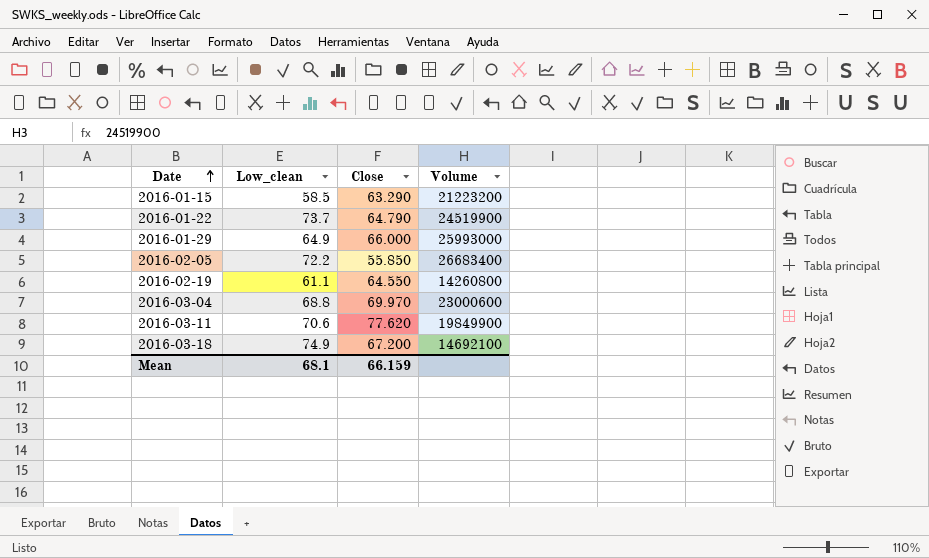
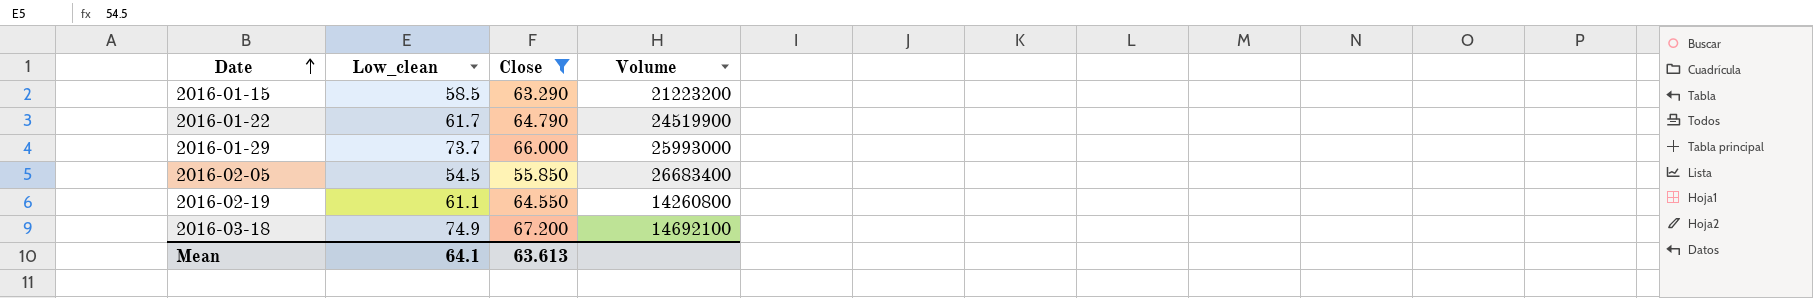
filter: none -> Close <= 67.200
2016-01-22 | Low_clean: 73.7 -> 61.7
2016-01-29 | Low_clean: 64.9 -> 73.7
2016-02-05 | Low_clean: 72.2 -> 54.5
Mean | Low_clean: 68.1 -> 64.1
Mean | Close: 66.159 -> 63.613

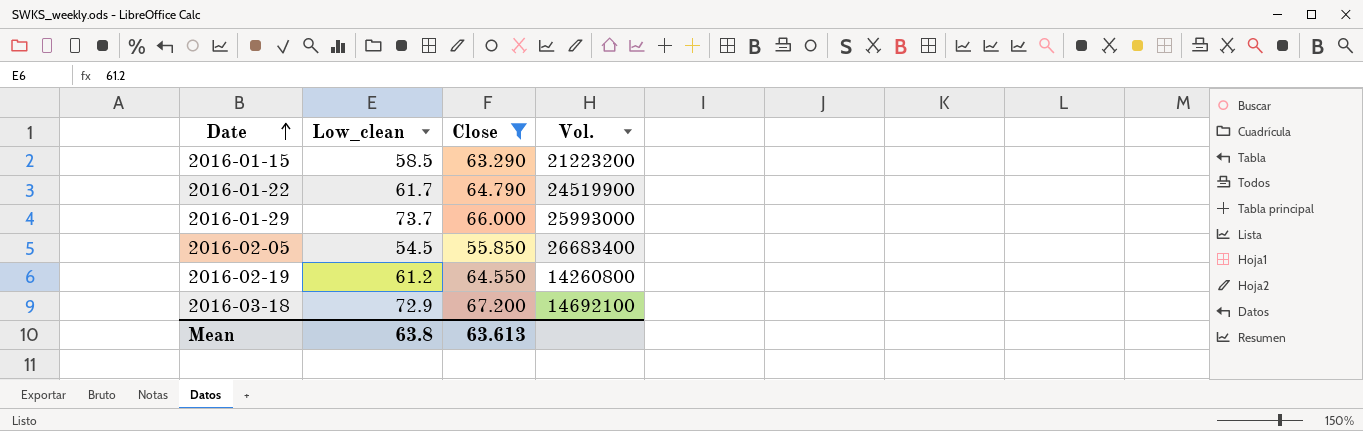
column name: Volume -> Vol.
2016-02-19 | Low_clean: 61.1 -> 61.2
2016-03-18 | Low_clean: 74.9 -> 72.9
Mean | Low_clean: 64.1 -> 63.8

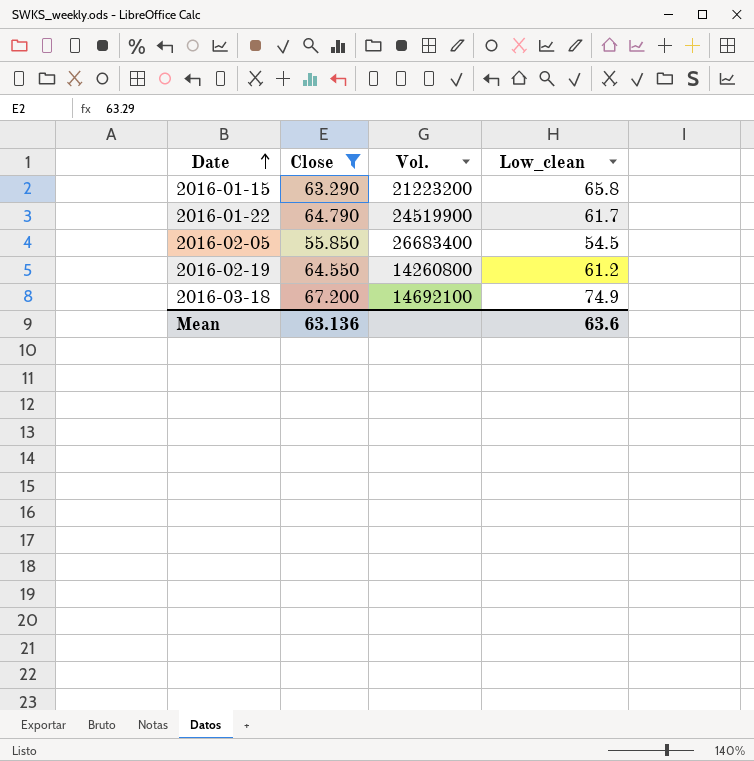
column Low_clean | position: 2 -> 4
row 2016-01-29: 73.7 | 66.000 | 25993000 -> none
2016-01-15 | Low_clean: 58.5 -> 65.8
2016-03-18 | Low_clean: 72.9 -> 74.9
Mean | Close: 63.613 -> 63.136
Mean | Low_clean: 63.8 -> 63.6

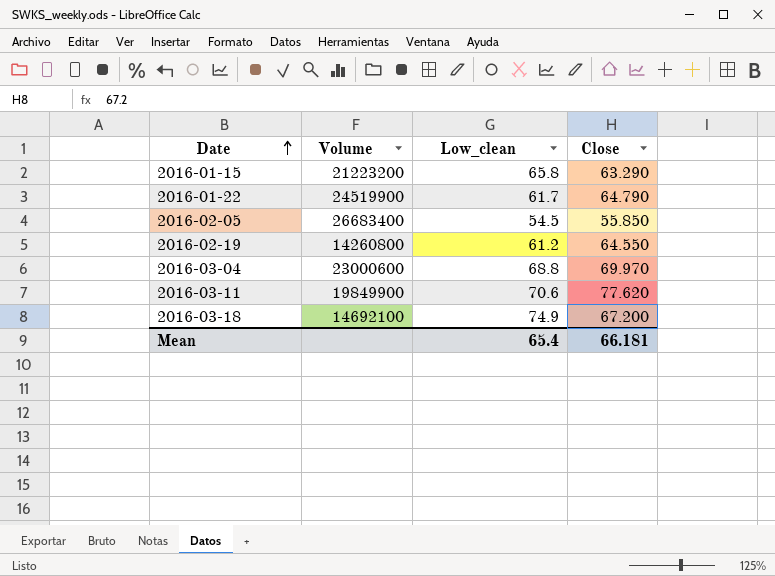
filter: Close <= 67.200 -> none
column name: Vol. -> Volume
column Close | position: 2 -> 4
Mean | Low_clean: 63.6 -> 65.4
Mean | Close: 63.136 -> 66.181

